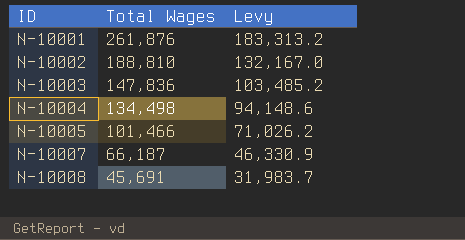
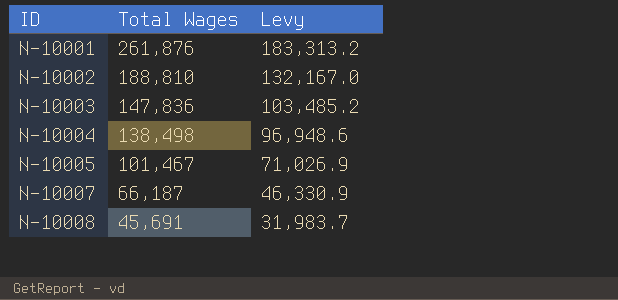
N-10004 | Total Wages: 134,498 -> 138,498
N-10004 | Levy: 94,148.6 -> 96,948.6
N-10005 | Total Wages: 101,466 -> 101,467
N-10005 | Levy: 71,026.2 -> 71,026.9

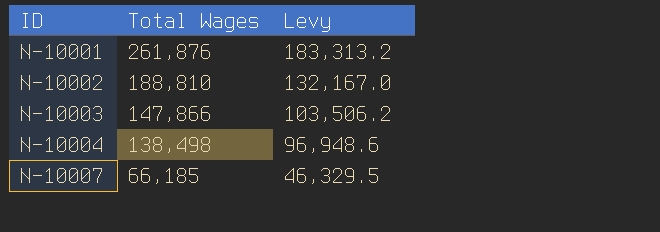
row N-10005: 101,467 | 71,026.9 -> none
row N-10008: 45,691 | 31,983.7 -> none
N-10003 | Total Wages: 147,836 -> 147,866
N-10003 | Levy: 103,485.2 -> 103,506.2
N-10007 | Total Wages: 66,187 -> 66,185
N-10007 | Levy: 46,330.9 -> 46,329.5

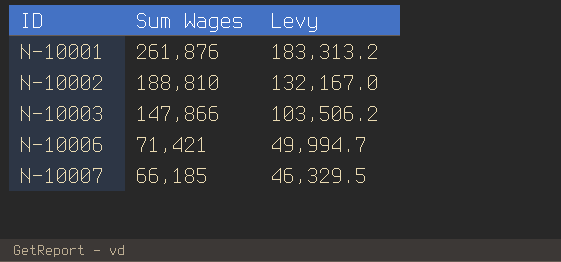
column name: Total Wages -> Sum Wages
row N-10004: 138,498 | 96,948.6 -> none
row N-10006: none -> 71,421 | 49,994.7

